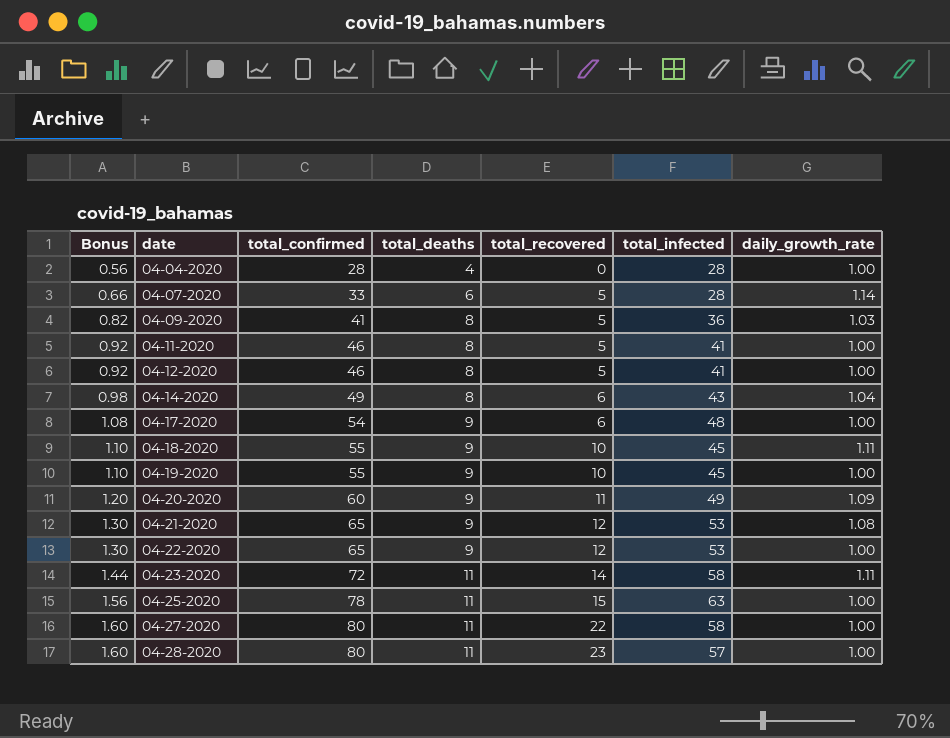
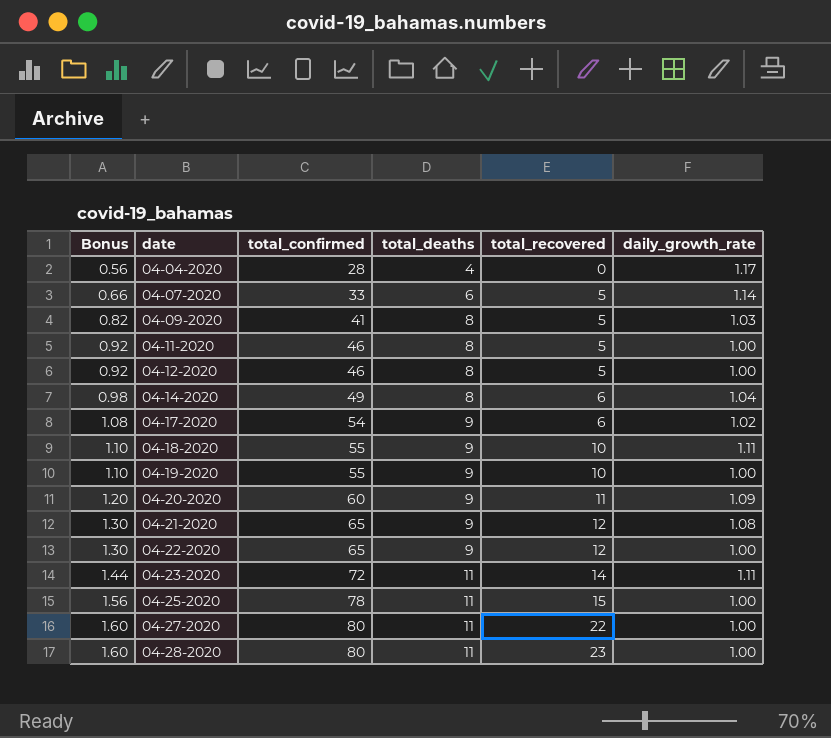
column total_infected | formula: [total_confirmed] - [total_recovered] -> none
04-04-2020 | daily_growth_rate: 1.00 -> 1.17
04-17-2020 | daily_growth_rate: 1.00 -> 1.02

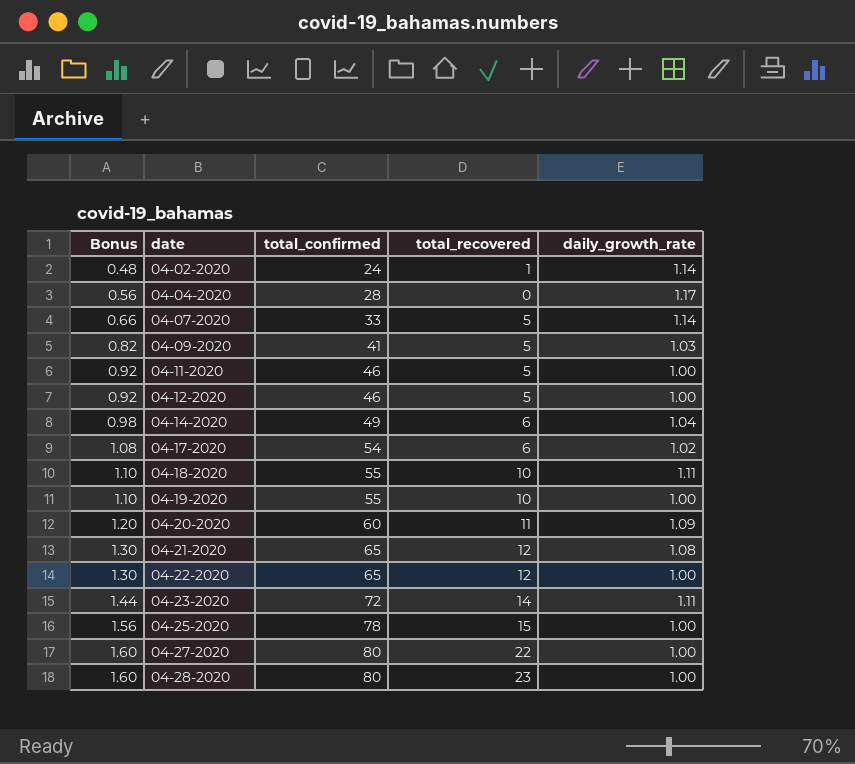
column total_deaths | position: 4 -> none
row 04-02-2020: none -> 0.48 | 24 | 1 | 1.14

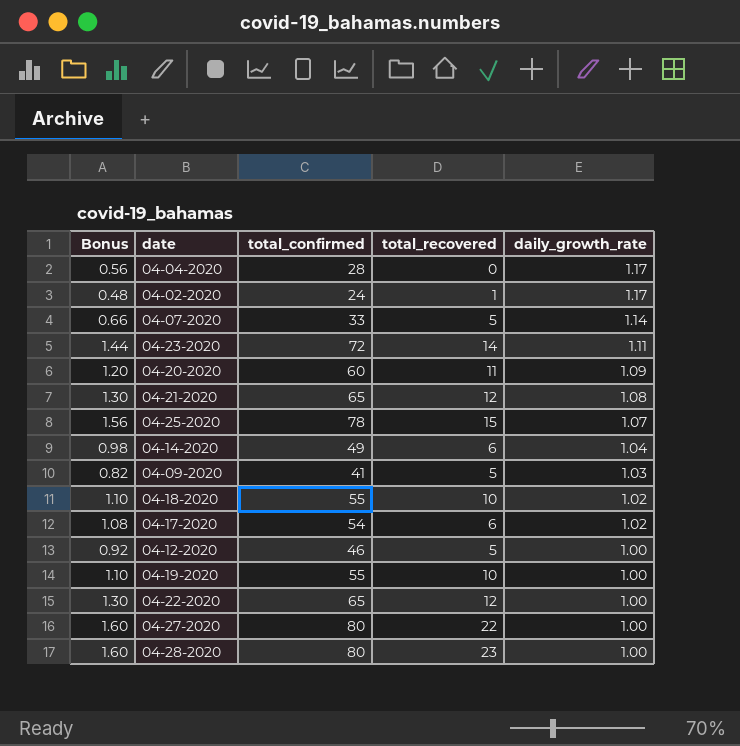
row order: Bonus ascending -> daily_growth_rate descending
row 04-11-2020: 0.92 | 46 | 5 | 1.00 -> none
04-02-2020 | daily_growth_rate: 1.14 -> 1.17
04-25-2020 | daily_growth_rate: 1.00 -> 1.07
04-18-2020 | daily_growth_rate: 1.11 -> 1.02

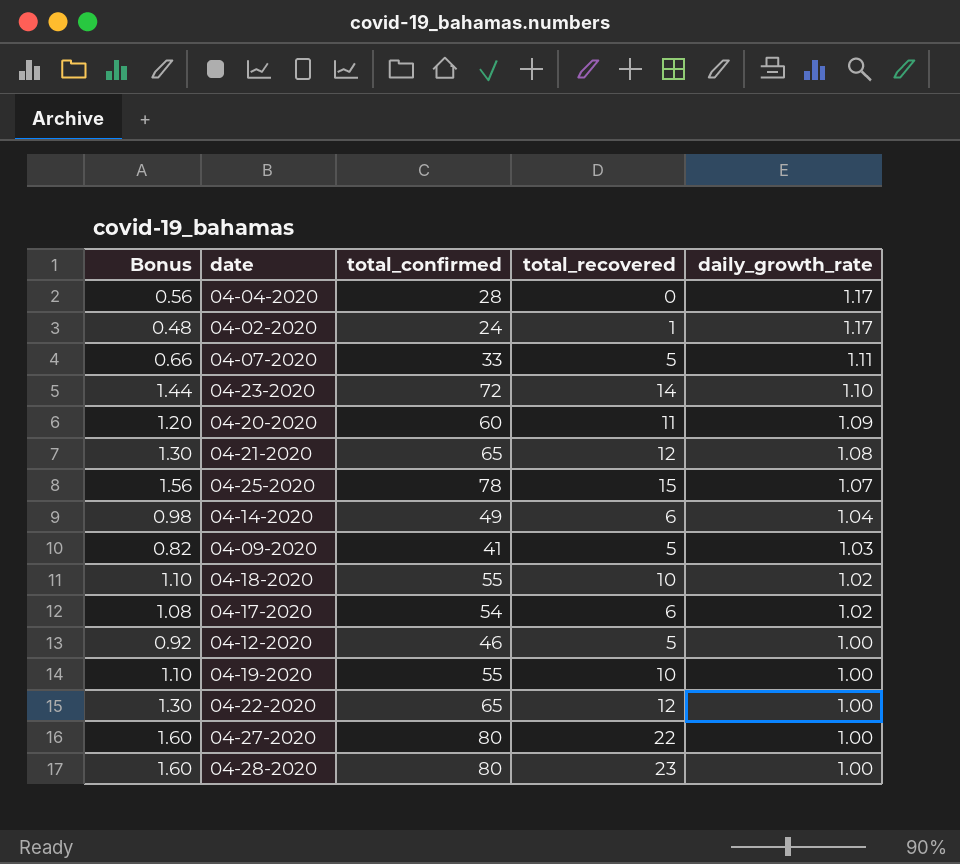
04-07-2020 | daily_growth_rate: 1.14 -> 1.11
04-23-2020 | daily_growth_rate: 1.11 -> 1.10

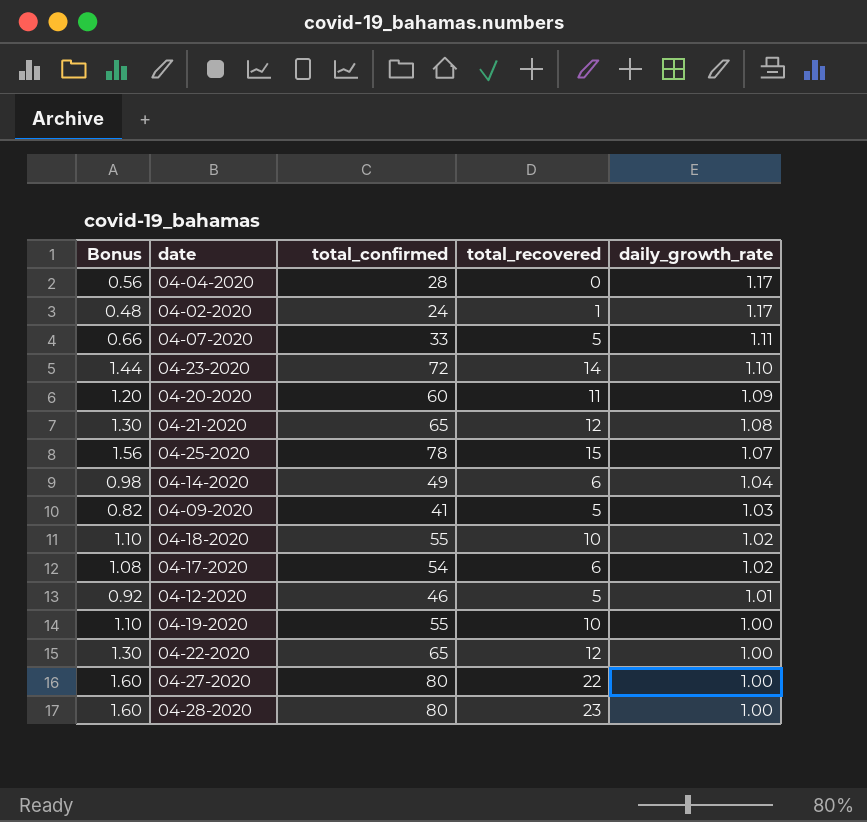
04-12-2020 | daily_growth_rate: 1.00 -> 1.01

